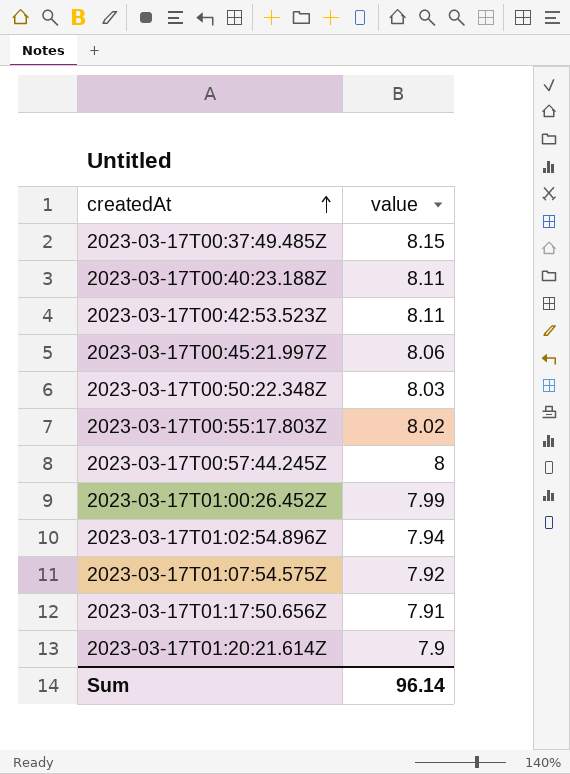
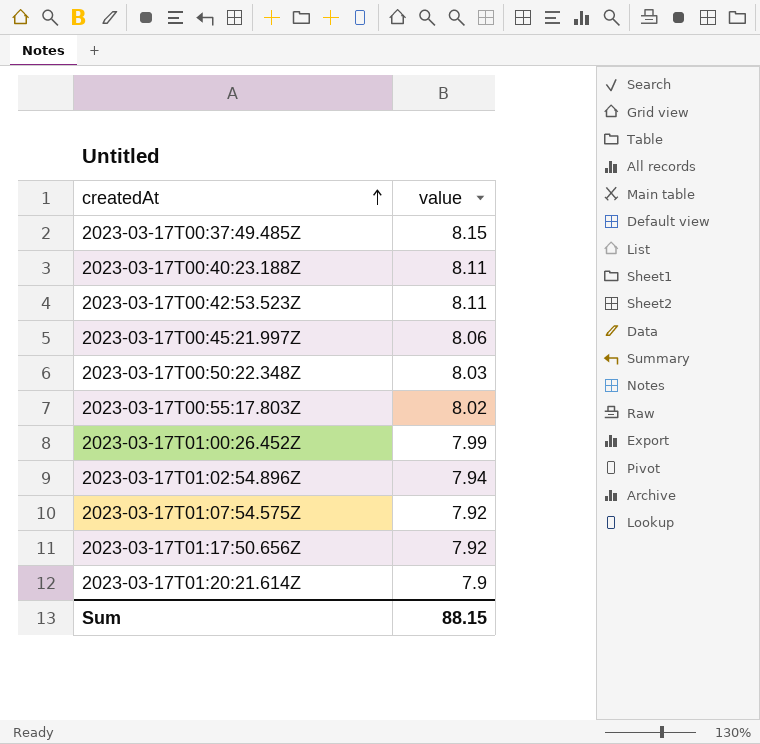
row 2023-03-17T00:57:44.245Z: 8 -> none
2023-03-17T01:17:50.656Z | value: 7.91 -> 7.92
Sum | value: 96.14 -> 88.15

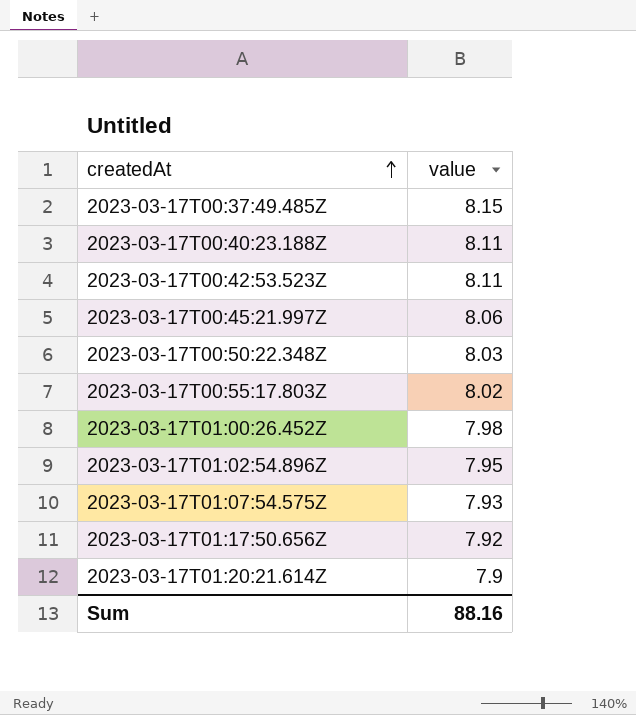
2023-03-17T01:00:26.452Z | value: 7.99 -> 7.98
2023-03-17T01:02:54.896Z | value: 7.94 -> 7.95
2023-03-17T01:07:54.575Z | value: 7.92 -> 7.93
Sum | value: 88.15 -> 88.16

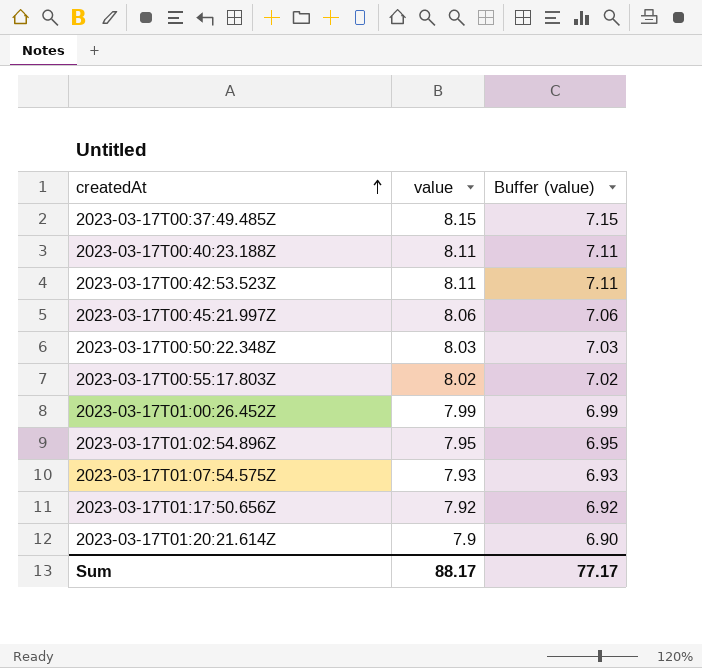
column Buffer (value) | formula: none -> [value] - 1
2023-03-17T01:00:26.452Z | value: 7.98 -> 7.99
Sum | value: 88.16 -> 88.17

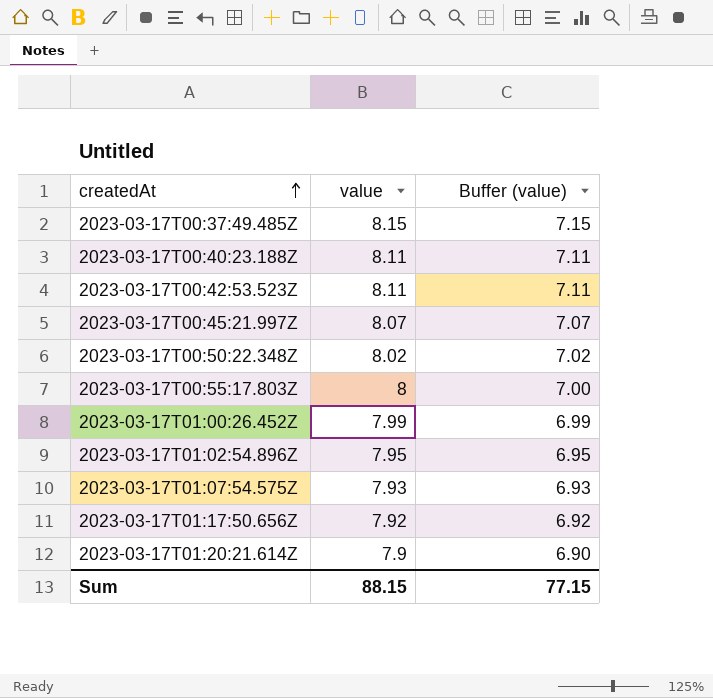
2023-03-17T00:45:21.997Z | value: 8.06 -> 8.07
2023-03-17T00:45:21.997Z | Buffer (value): 7.06 -> 7.07
2023-03-17T00:50:22.348Z | value: 8.03 -> 8.02
2023-03-17T00:50:22.348Z | Buffer (value): 7.03 -> 7.02
2023-03-17T00:55:17.803Z | value: 8.02 -> 8
2023-03-17T00:55:17.803Z | Buffer (value): 7.02 -> 7.00
Sum | value: 88.17 -> 88.15
Sum | Buffer (value): 77.17 -> 77.15

